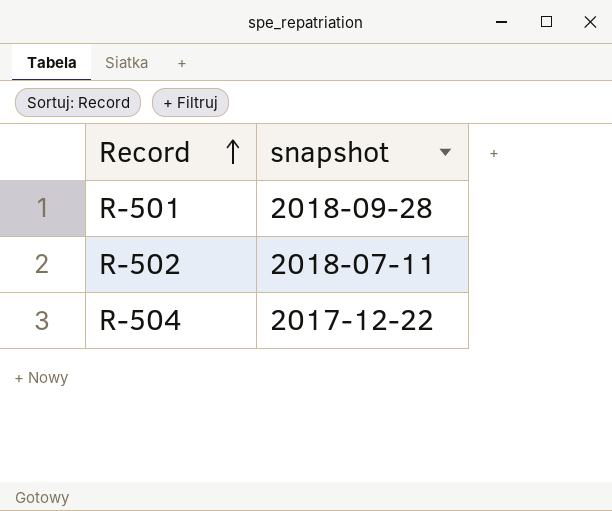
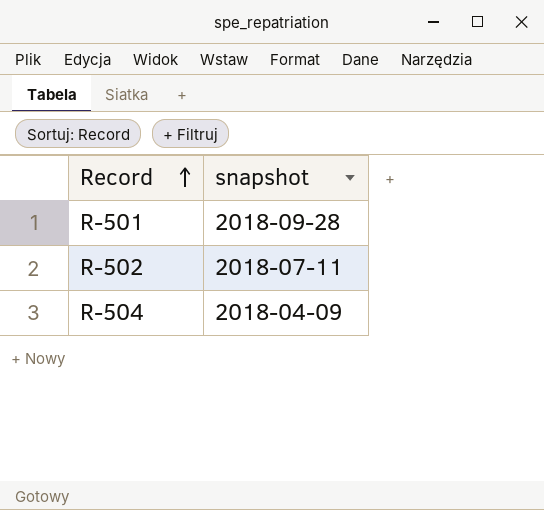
R-504 | snapshot: 2017-12-22 -> 2018-04-09

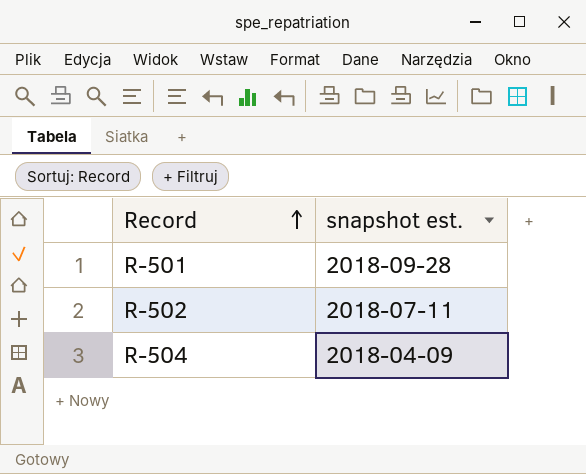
column name: snapshot -> snapshot est.

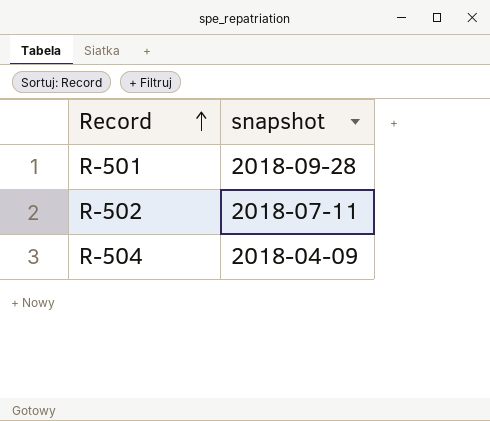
column name: snapshot est. -> snapshot

